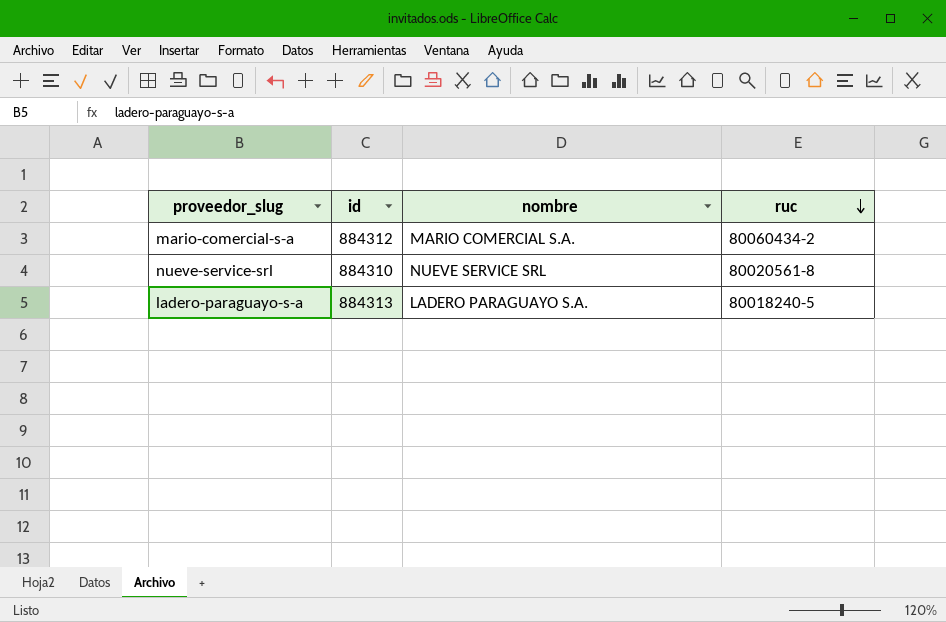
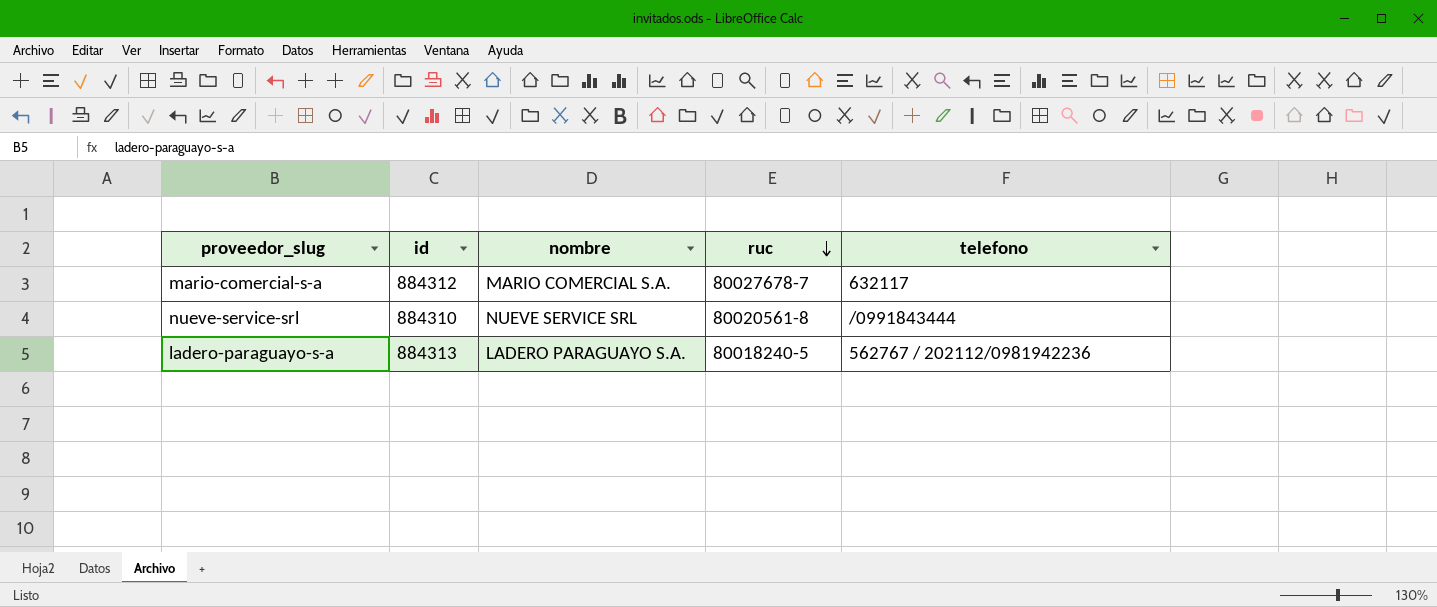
column telefono | position: none -> 5
mario-comercial-s-a | ruc: 80060434-2 -> 80027678-7

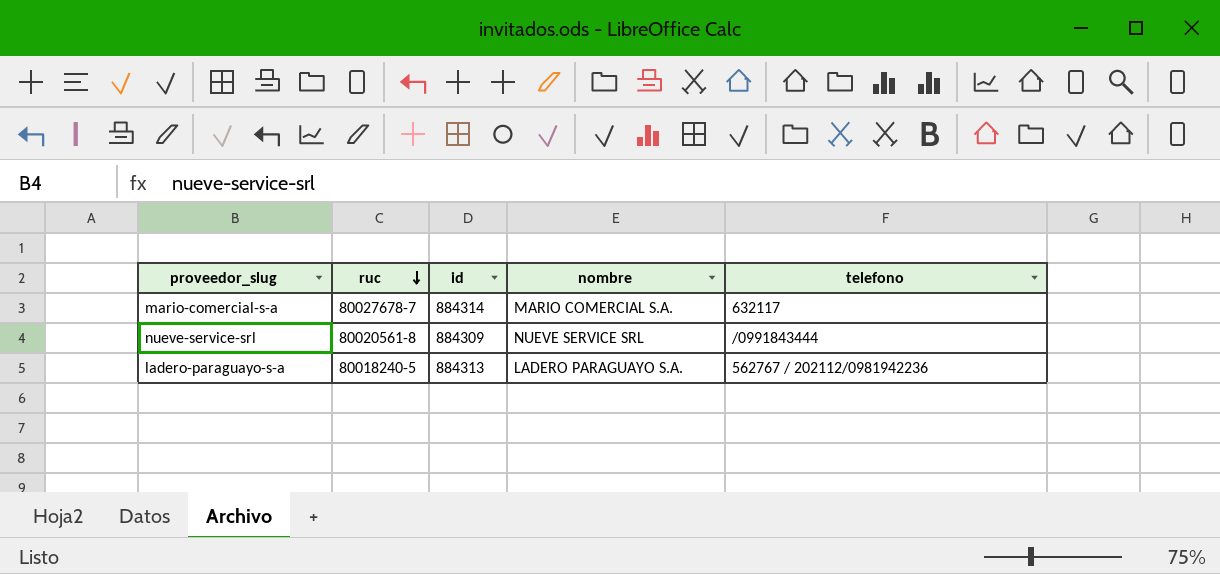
column ruc | position: 4 -> 2
mario-comercial-s-a | id: 884312 -> 884314
nueve-service-srl | id: 884310 -> 884309

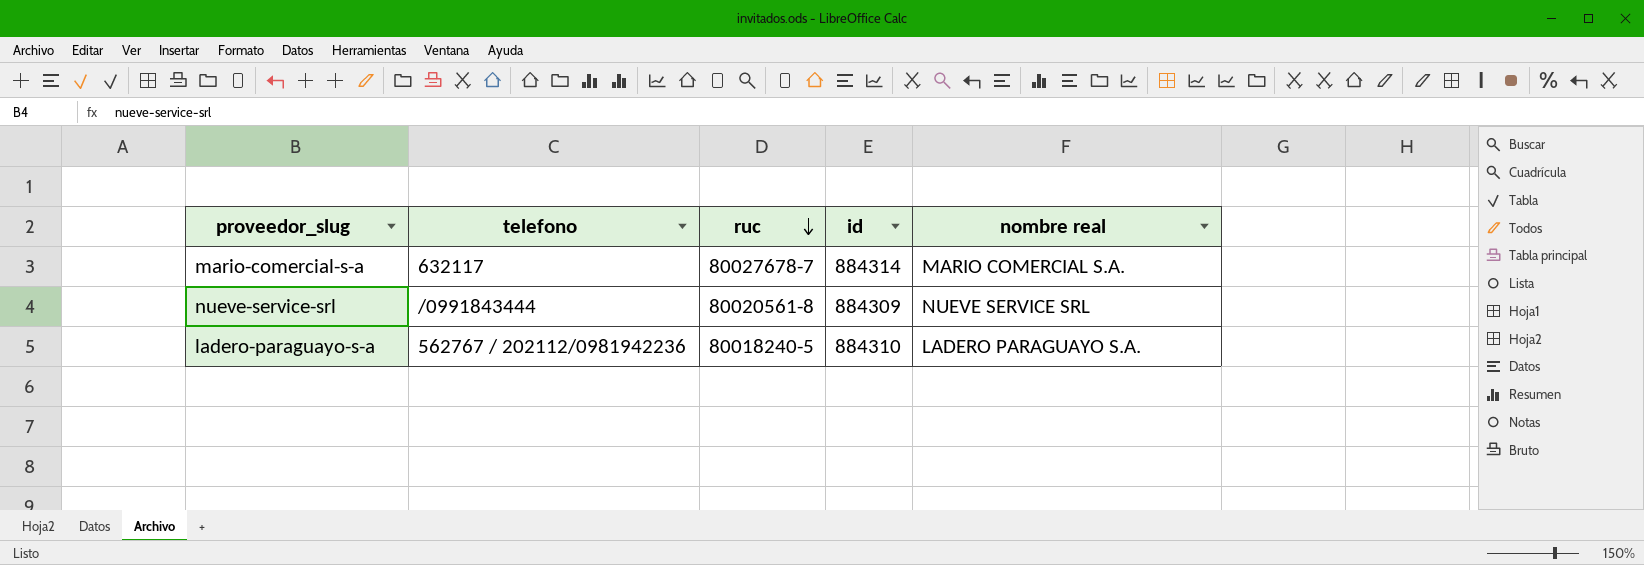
column telefono | position: 5 -> 2
column name: nombre -> nombre real
ladero-paraguayo-s-a | id: 884313 -> 884310

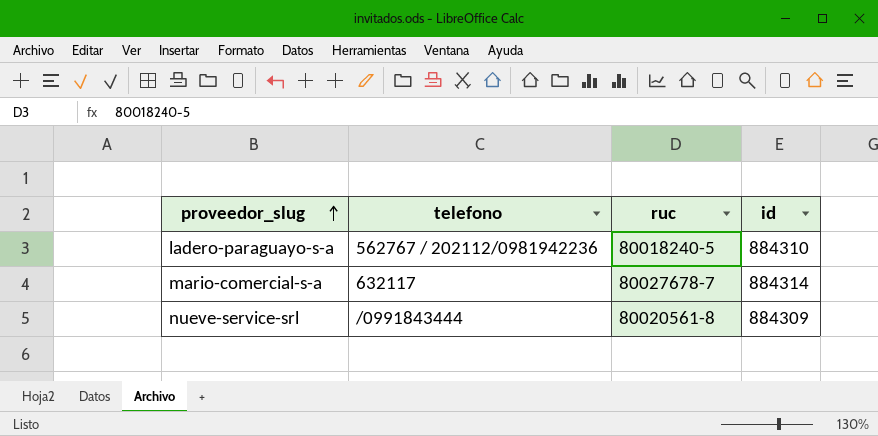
row order: ruc descending -> proveedor_slug ascending
column nombre real | position: 5 -> none

